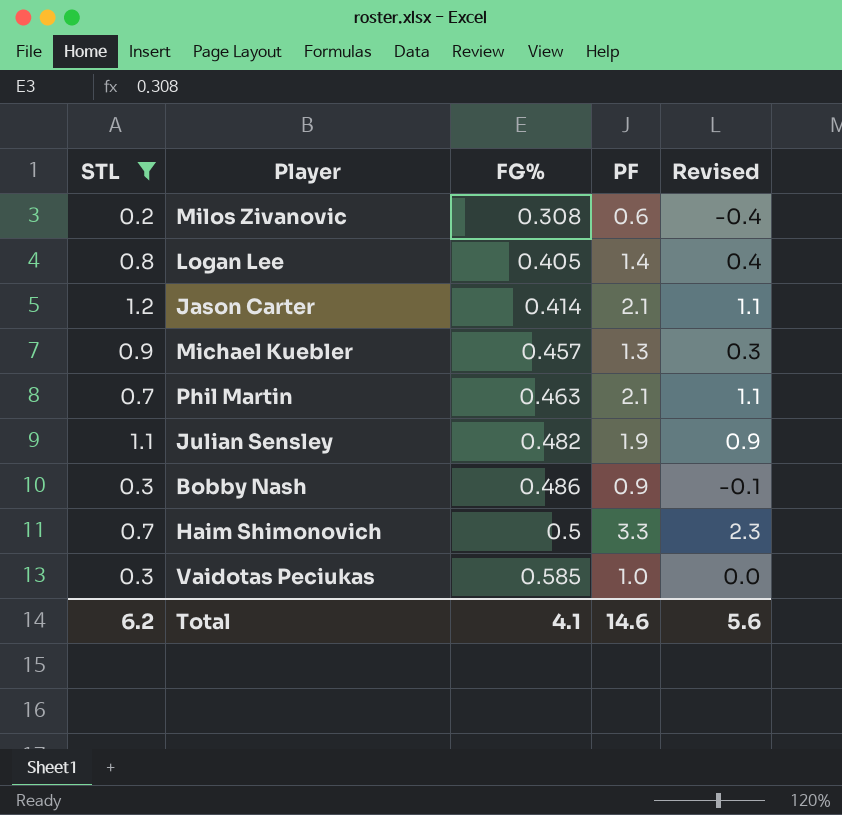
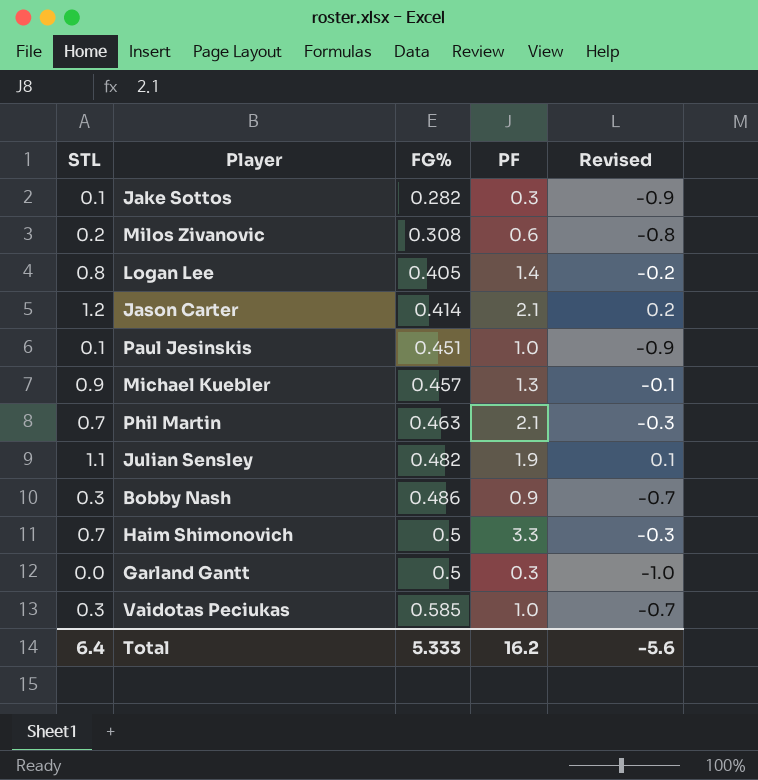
filter: STL >= 0.2 -> none
column Revised | formula: [PF] - 1 -> [STL] - 1
Total | STL: 6.2 -> 6.4
Total | FG%: 4.1 -> 5.333
Total | PF: 14.6 -> 16.2
Total | Revised: 5.6 -> -5.6

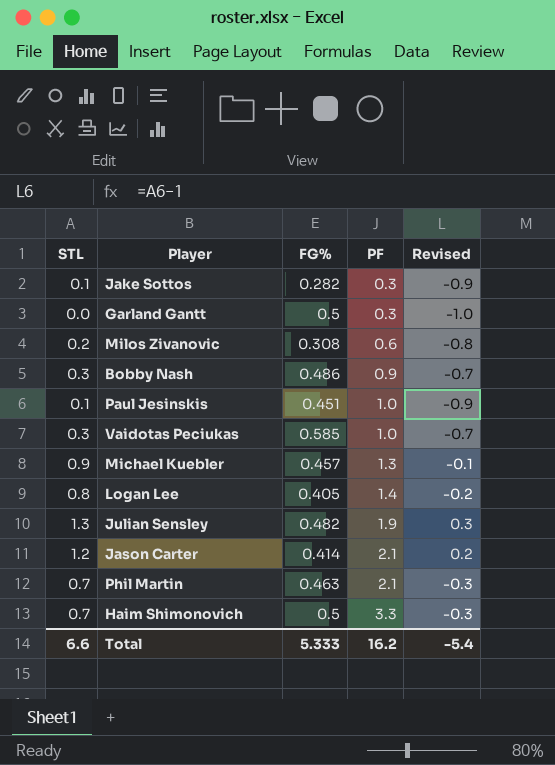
row order: FG% ascending -> PF ascending
Julian Sensley | STL: 1.1 -> 1.3
Julian Sensley | Revised: 0.1 -> 0.3
Total | STL: 6.4 -> 6.6
Total | Revised: -5.6 -> -5.4

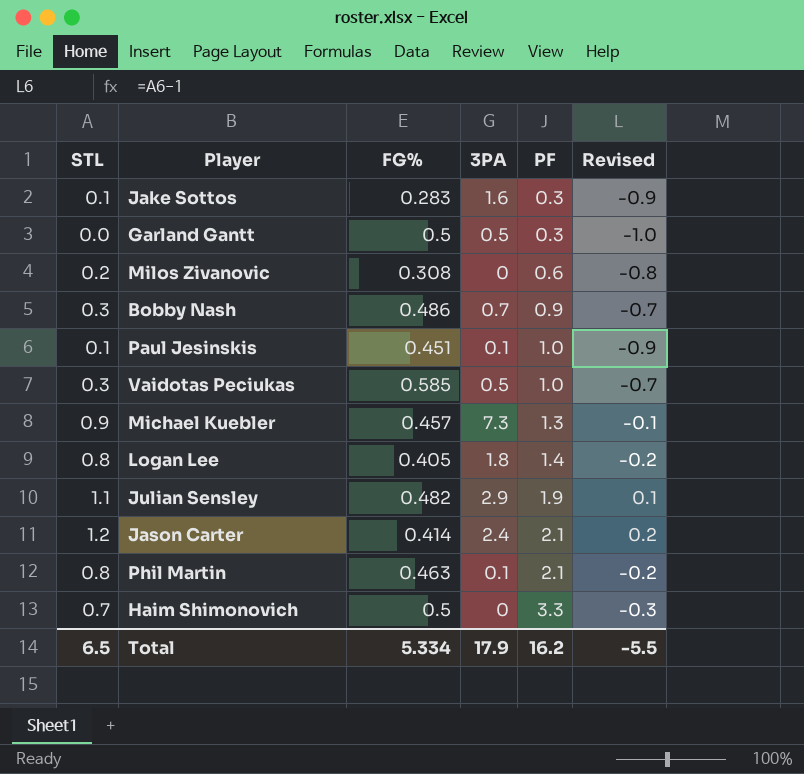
column 3PA | position: none -> 4
Jake Sottos | FG%: 0.282 -> 0.283
Julian Sensley | STL: 1.3 -> 1.1
Julian Sensley | Revised: 0.3 -> 0.1
Phil Martin | STL: 0.7 -> 0.8
Phil Martin | Revised: -0.3 -> -0.2
Total | STL: 6.6 -> 6.5
Total | FG%: 5.333 -> 5.334
Total | Revised: -5.4 -> -5.5

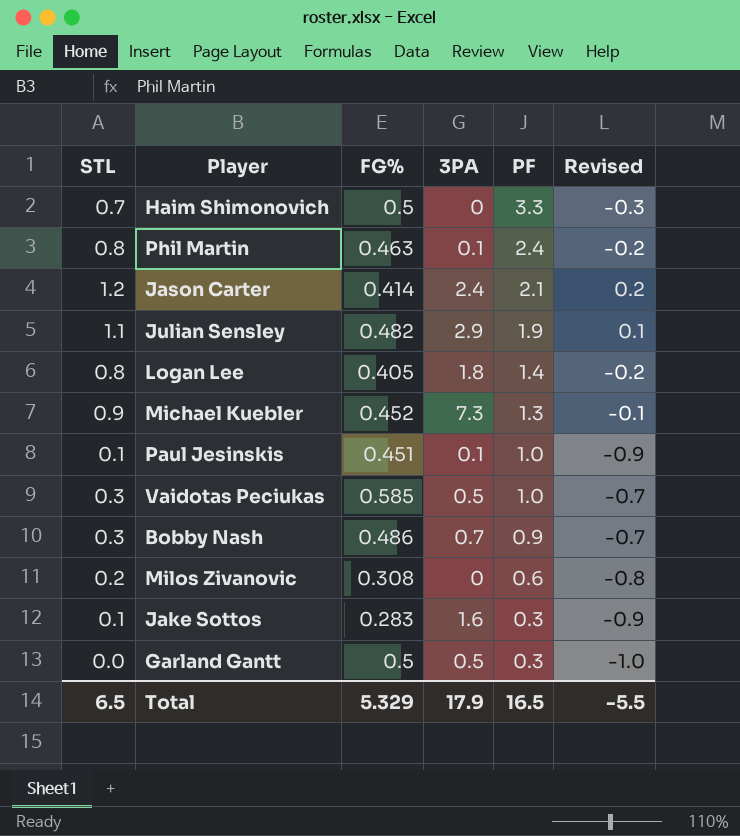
row order: PF ascending -> PF descending
Phil Martin | PF: 2.1 -> 2.4
Michael Kuebler | FG%: 0.457 -> 0.452
Total | FG%: 5.334 -> 5.329
Total | PF: 16.2 -> 16.5

